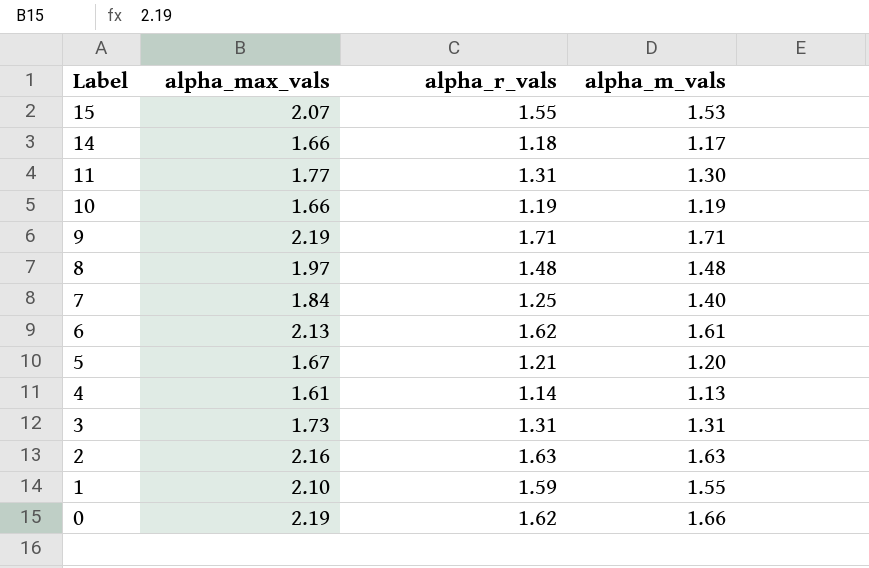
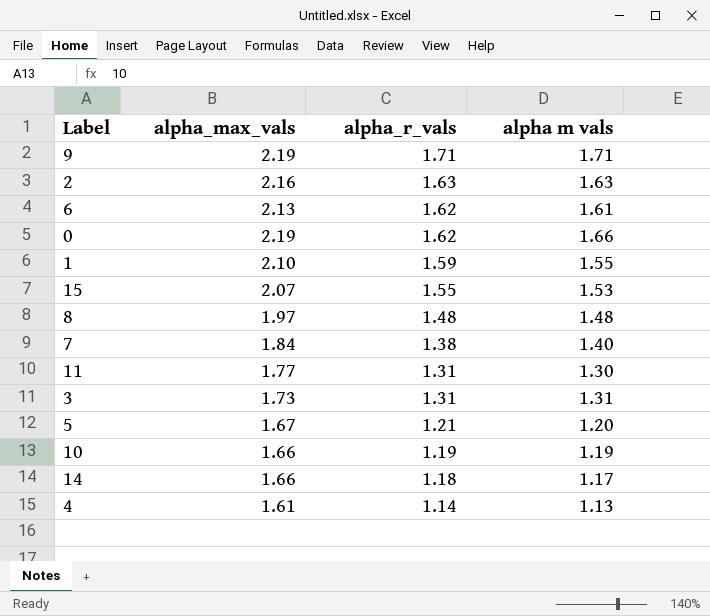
row order: Label descending -> alpha_r_vals descending
column name: alpha_m_vals -> alpha m vals
7 | alpha_r_vals: 1.25 -> 1.38

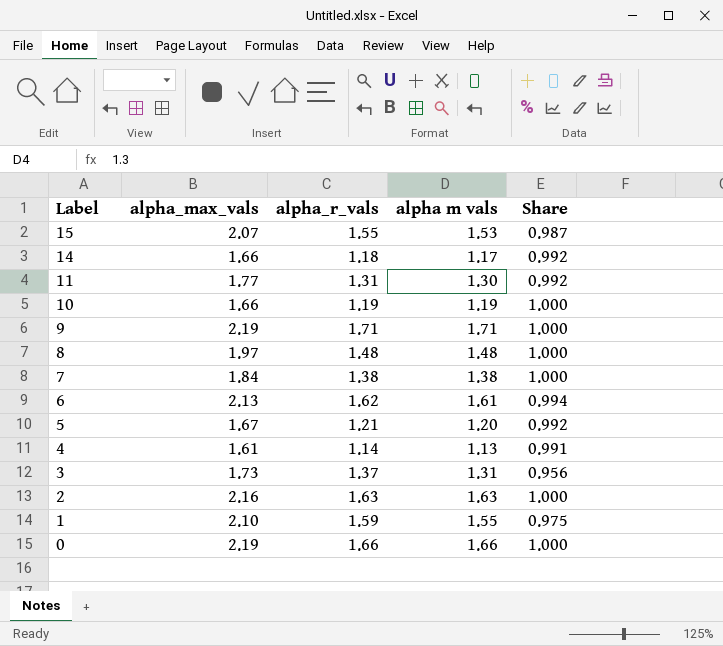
row order: alpha_r_vals descending -> Label descending
column Share | formula: none -> [alpha m vals] / [alpha_r_vals]
7 | alpha m vals: 1.40 -> 1.38
3 | alpha_r_vals: 1.31 -> 1.37
0 | alpha_r_vals: 1.62 -> 1.66

